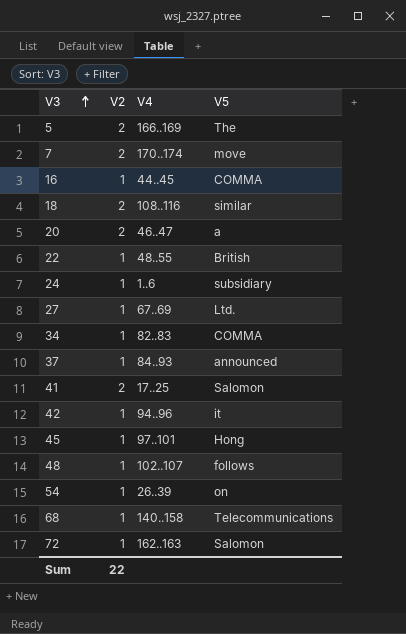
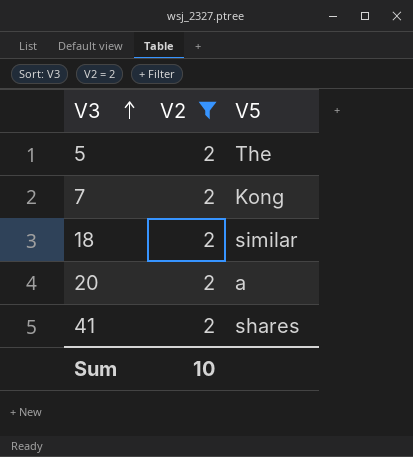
filter: none -> V2 = 2
column V4 | position: 3 -> none
7 | V5: move -> Kong
41 | V5: Salomon -> shares
Sum | V2: 22 -> 10

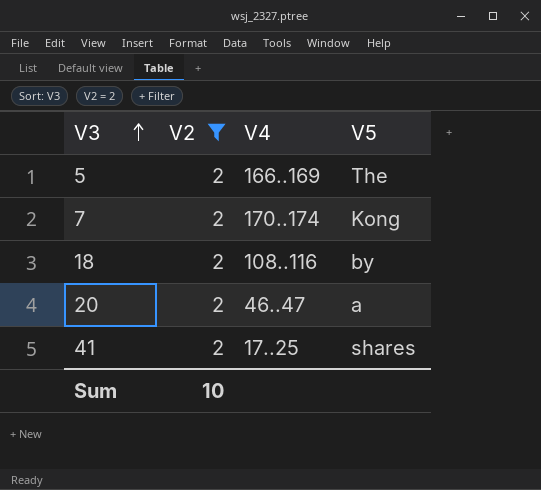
column V4 | position: none -> 3
18 | V5: similar -> by

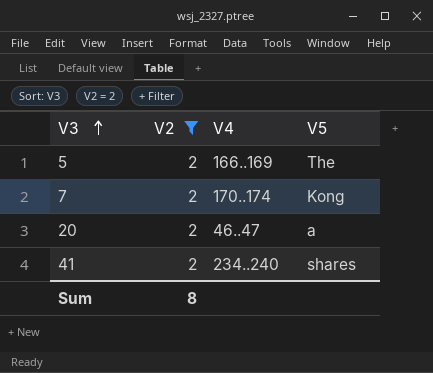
row 18: 2 | 108..116 | by -> none
41 | V4: 17..25 -> 234..240
Sum | V2: 10 -> 8

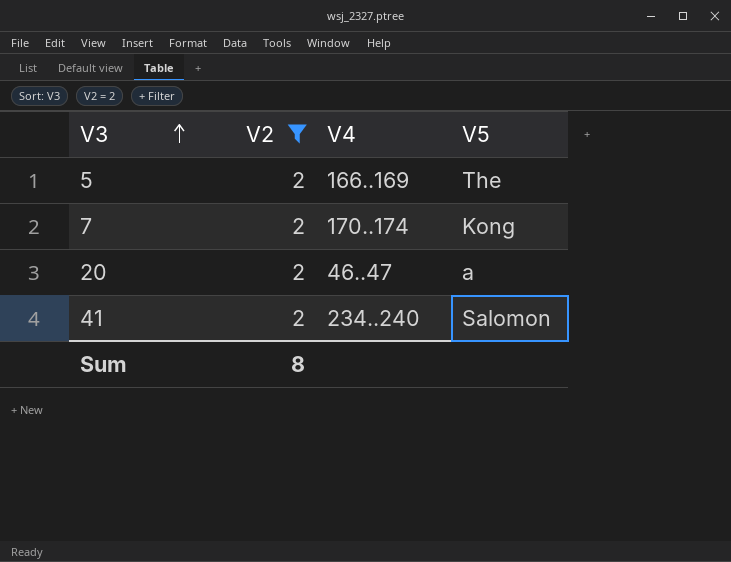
41 | V5: shares -> Salomon

